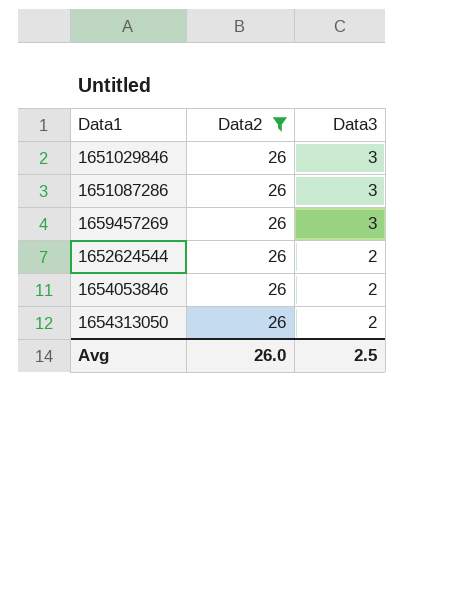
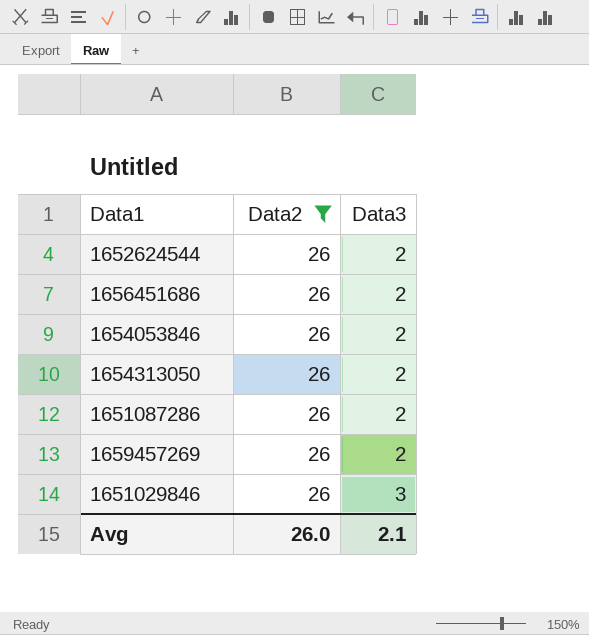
row order: Data3 descending -> Data3 ascending
row 1656451686: none -> 26 | 2
1651087286 | Data3: 3 -> 2
1659457269 | Data3: 3 -> 2
Avg | Data3: 2.5 -> 2.1

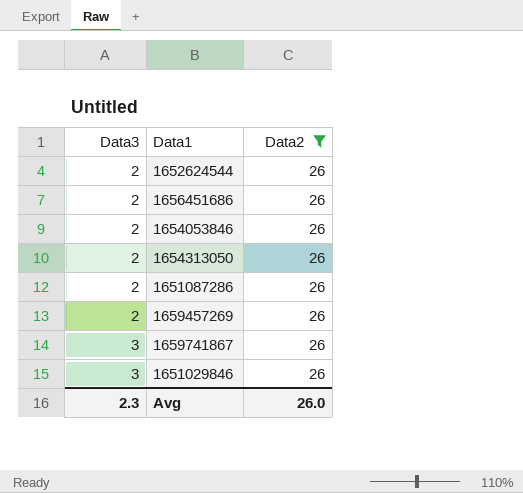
column Data3 | position: 3 -> 1
row 1659741867: none -> 3 | 26
Avg | Data3: 2.1 -> 2.3

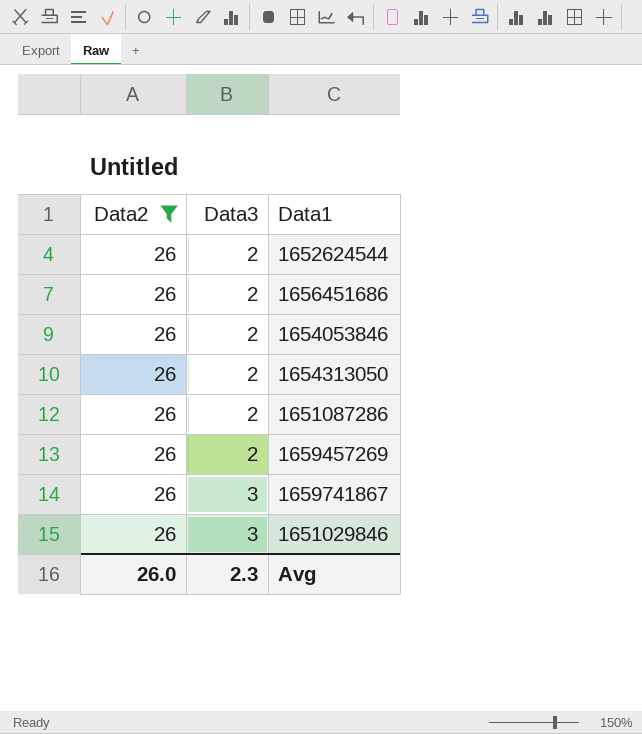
column Data2 | position: 3 -> 1

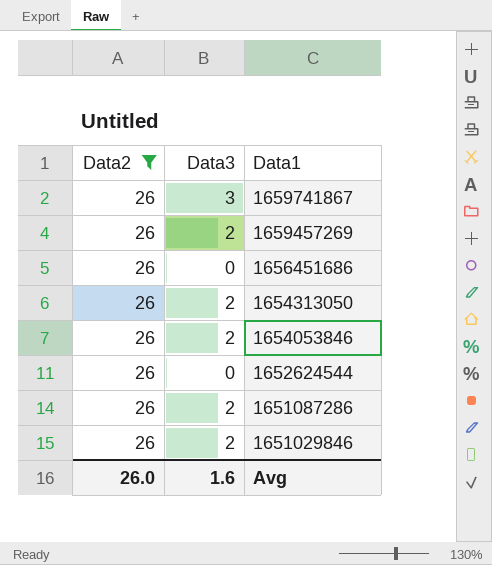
row order: Data3 ascending -> Data1 descending
1656451686 | Data3: 2 -> 0
1652624544 | Data3: 2 -> 0
1651029846 | Data3: 3 -> 2
Avg | Data3: 2.3 -> 1.6

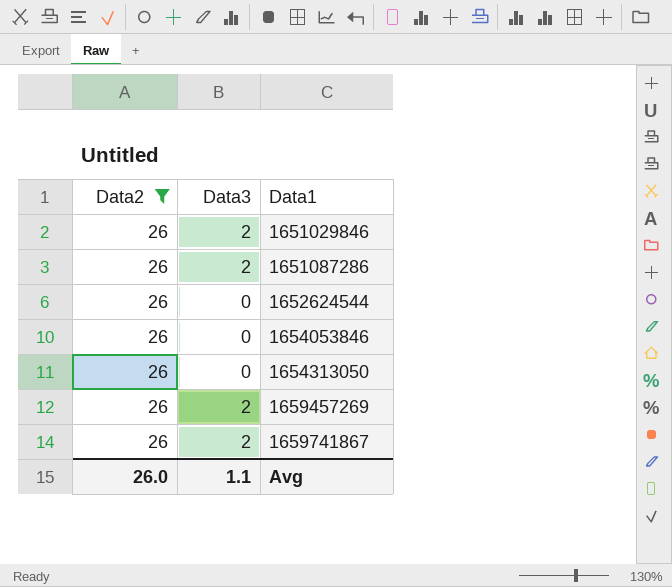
row order: Data1 descending -> Data1 ascending
row 1656451686: 26 | 0 -> none
1654053846 | Data3: 2 -> 0
1654313050 | Data3: 2 -> 0
1659741867 | Data3: 3 -> 2
Avg | Data3: 1.6 -> 1.1

